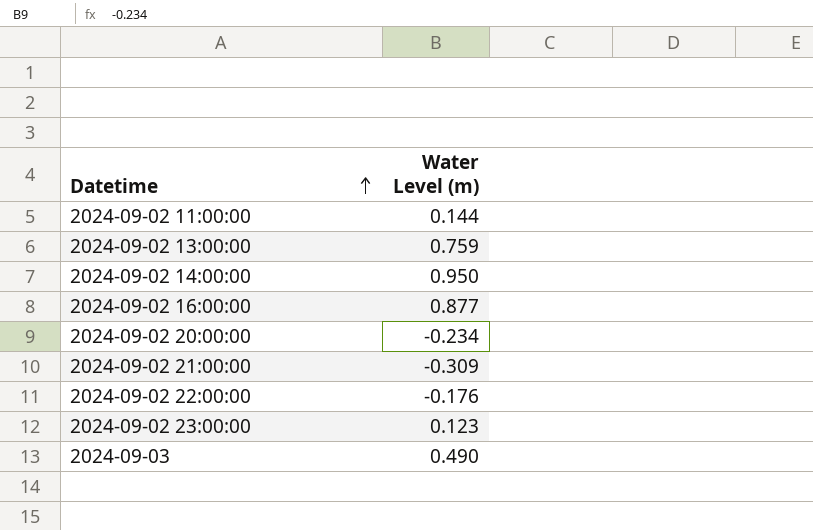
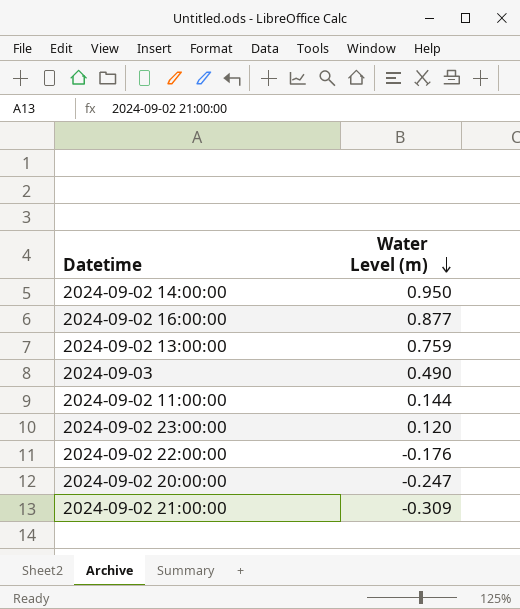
row order: Datetime ascending -> Water Level (m) descending
2024-09-02 23:00:00 | Water Level (m): 0.123 -> 0.120
2024-09-02 20:00:00 | Water Level (m): -0.234 -> -0.247

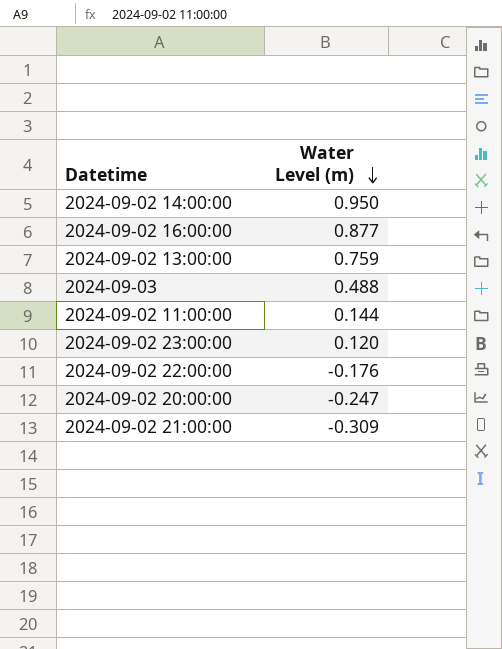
2024-09-03 | Water Level (m): 0.490 -> 0.488

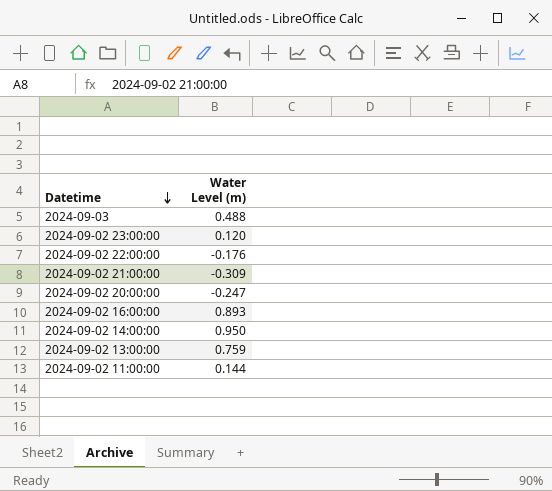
row order: Water Level (m) descending -> Datetime descending
2024-09-02 16:00:00 | Water Level (m): 0.877 -> 0.893

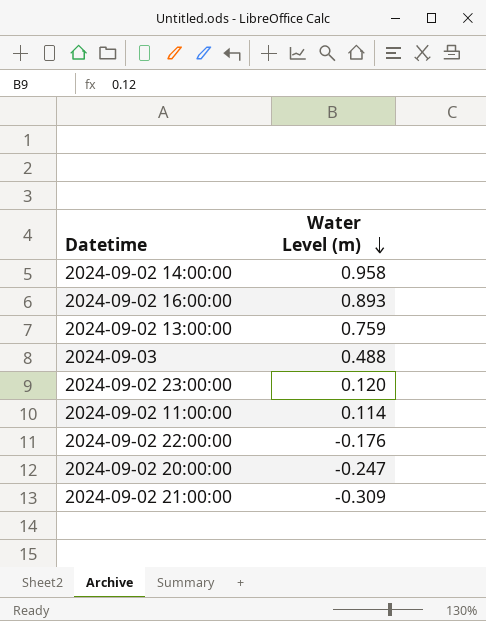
row order: Datetime descending -> Water Level (m) descending
2024-09-02 14:00:00 | Water Level (m): 0.950 -> 0.958
2024-09-02 11:00:00 | Water Level (m): 0.144 -> 0.114

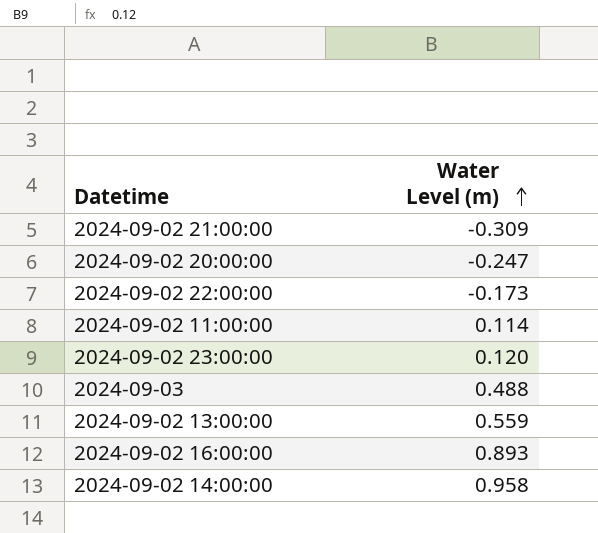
row order: Water Level (m) descending -> Water Level (m) ascending
2024-09-02 22:00:00 | Water Level (m): -0.176 -> -0.173
2024-09-02 13:00:00 | Water Level (m): 0.759 -> 0.559

